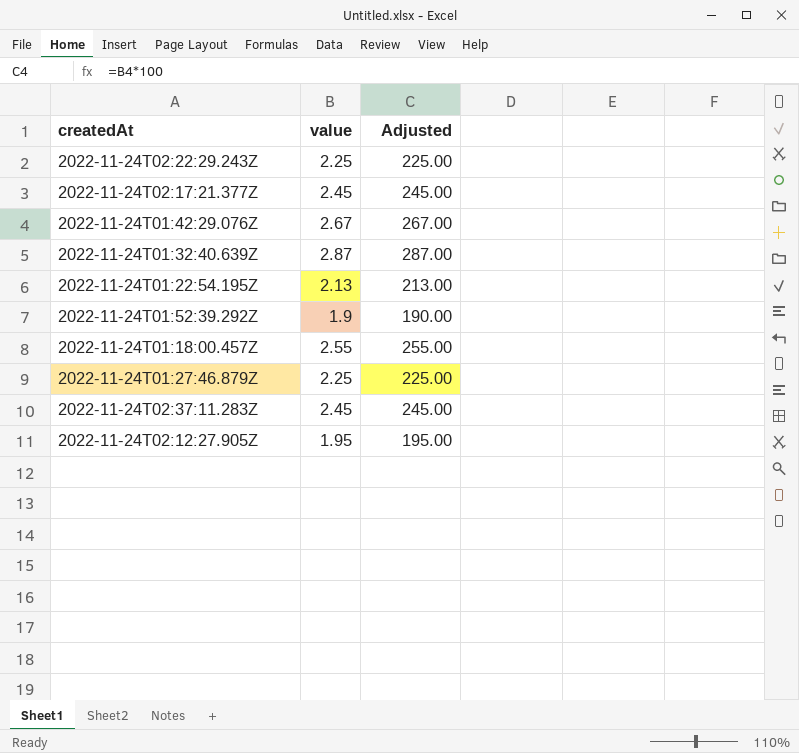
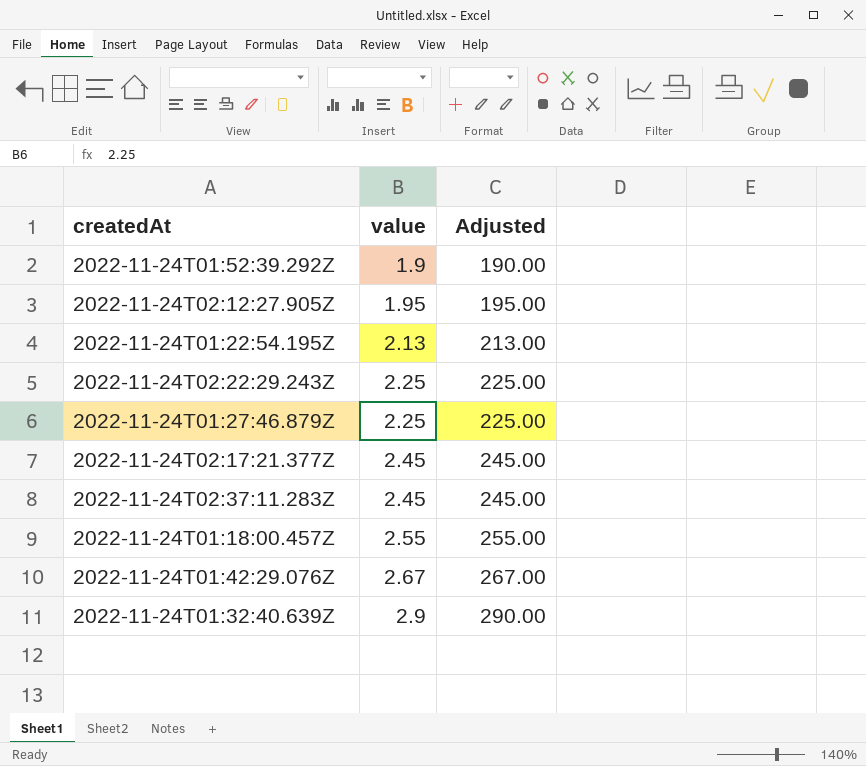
row order: none -> value ascending
2022-11-24T01:32:40.639Z | value: 2.87 -> 2.9
2022-11-24T01:32:40.639Z | Adjusted: 287.00 -> 290.00

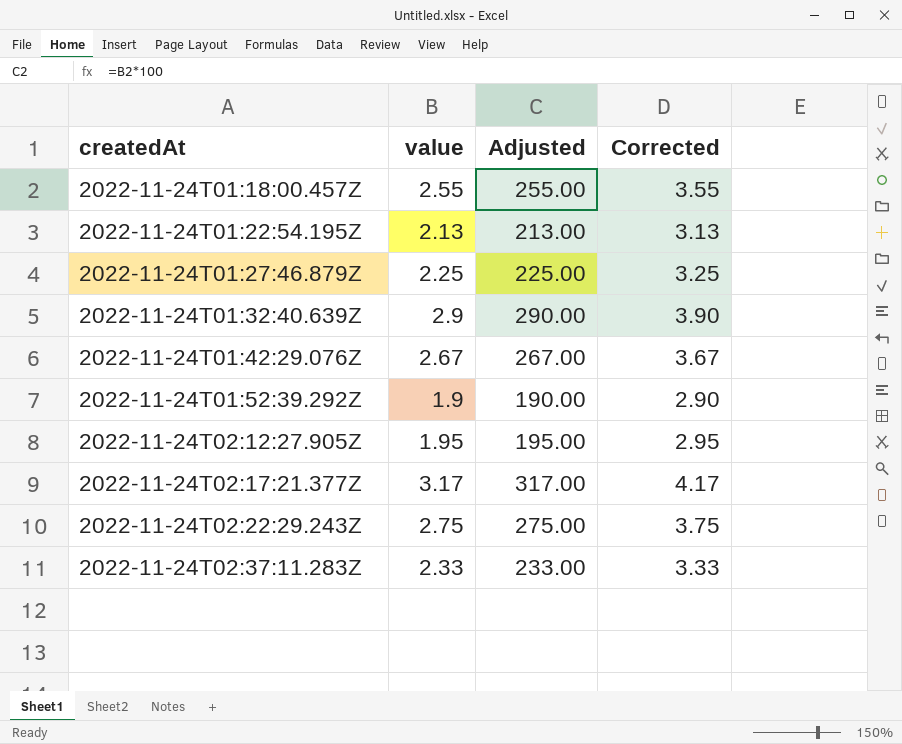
row order: value ascending -> createdAt ascending
column Corrected | formula: none -> [value] + 1
2022-11-24T02:17:21.377Z | value: 2.45 -> 3.17
2022-11-24T02:17:21.377Z | Adjusted: 245.00 -> 317.00
2022-11-24T02:22:29.243Z | value: 2.25 -> 2.75
2022-11-24T02:22:29.243Z | Adjusted: 225.00 -> 275.00
2022-11-24T02:37:11.283Z | value: 2.45 -> 2.33
2022-11-24T02:37:11.283Z | Adjusted: 245.00 -> 233.00

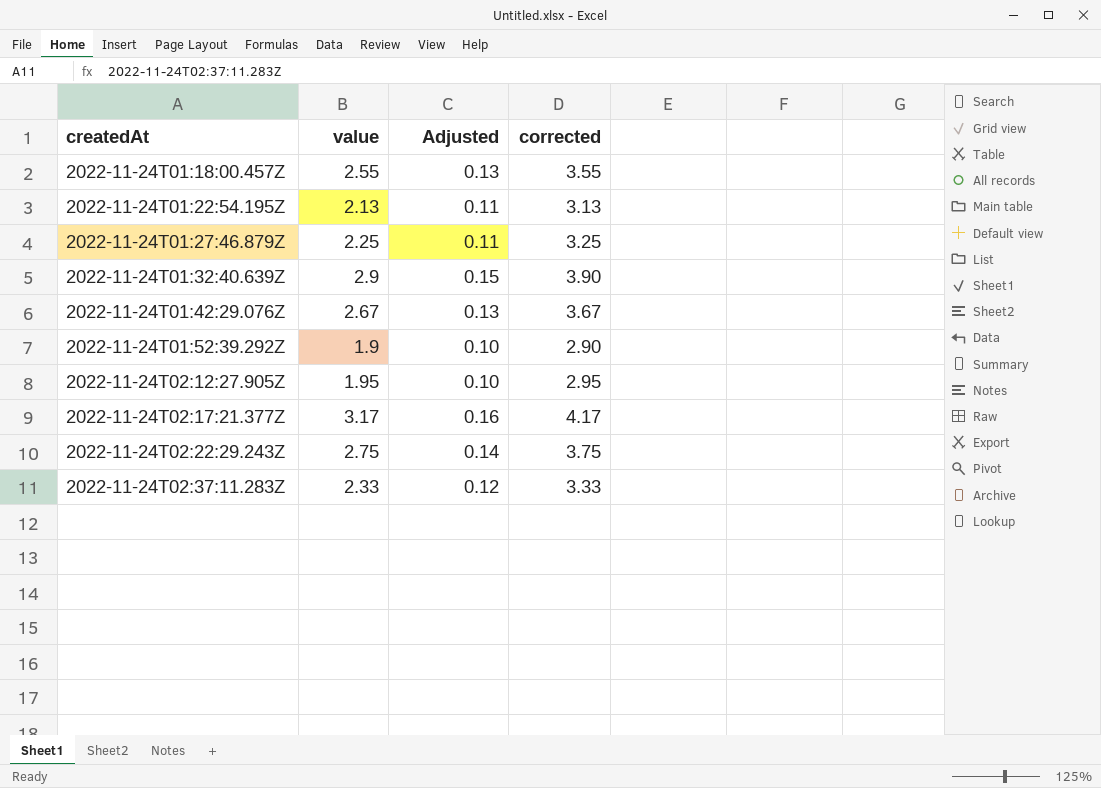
column Adjusted | formula: [value] * 100 -> [value] * 0.05
column name: Corrected -> corrected

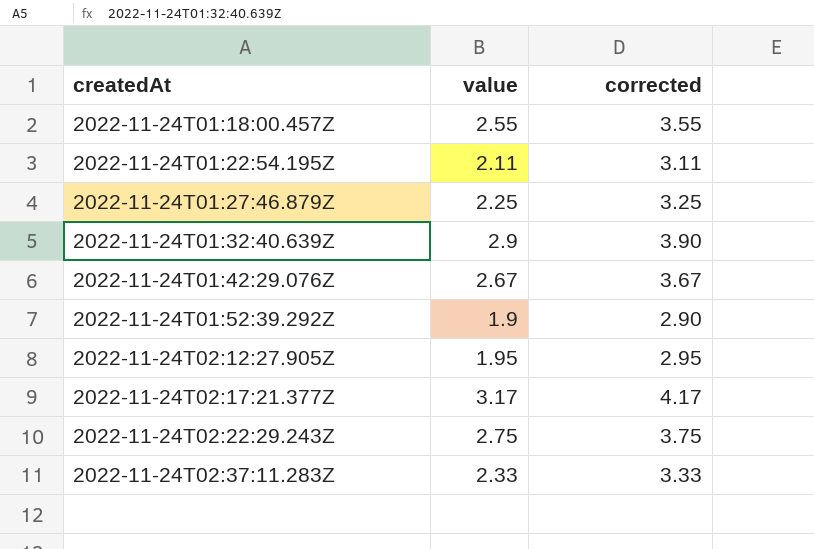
column Adjusted | formula: [value] * 0.05 -> none
2022-11-24T01:22:54.195Z | value: 2.13 -> 2.11
2022-11-24T01:22:54.195Z | corrected: 3.13 -> 3.11

